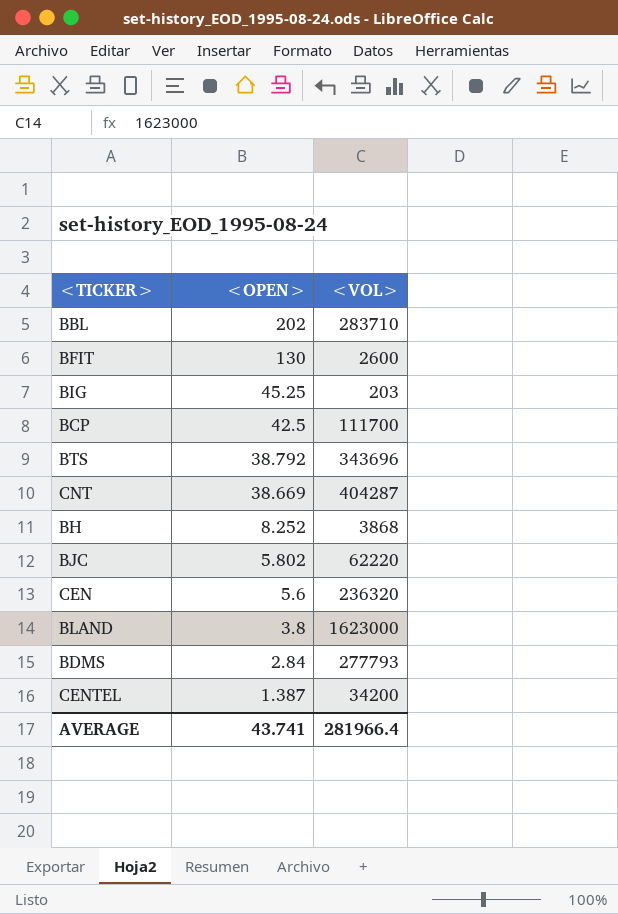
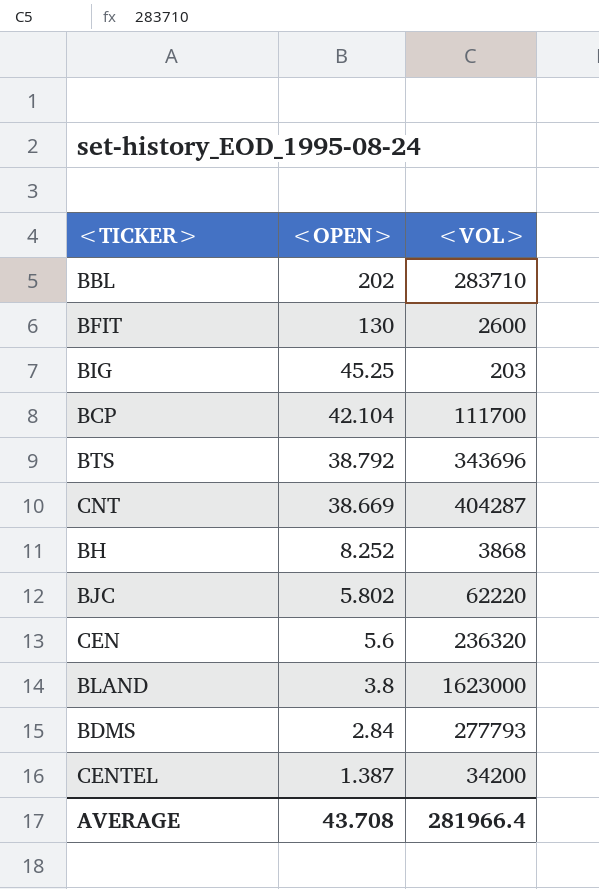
BCP | <OPEN>: 42.5 -> 42.104
AVERAGE | <OPEN>: 43.741 -> 43.708

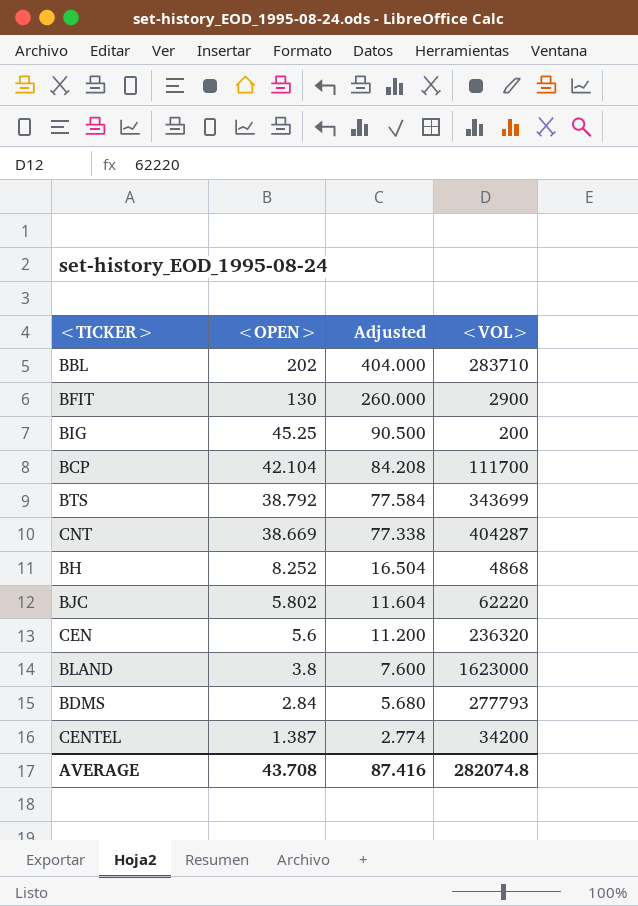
column Adjusted | formula: none -> [<OPEN>] * 2
BFIT | <VOL>: 2600 -> 2900
BIG | <VOL>: 203 -> 200
BTS | <VOL>: 343696 -> 343699
BH | <VOL>: 3868 -> 4868
AVERAGE | <VOL>: 281966.4 -> 282074.8

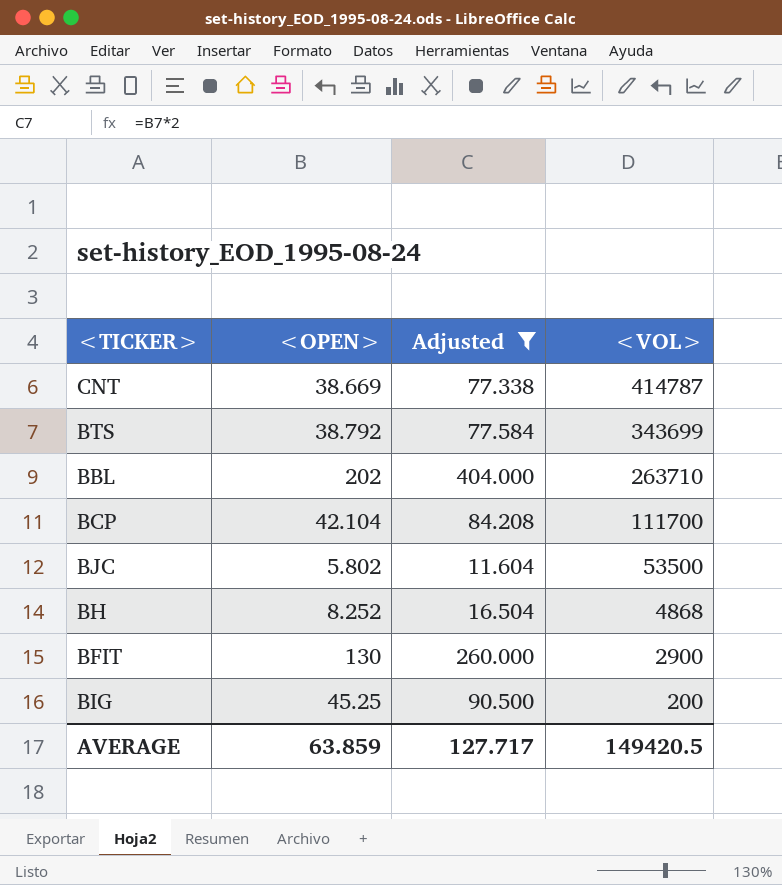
filter: none -> Adjusted >= 11.604
row order: <OPEN> descending -> <VOL> descending
CNT | <VOL>: 404287 -> 414787
BBL | <VOL>: 283710 -> 263710
BJC | <VOL>: 62220 -> 53500
AVERAGE | <OPEN>: 43.708 -> 63.859
AVERAGE | Adjusted: 87.416 -> 127.717
AVERAGE | <VOL>: 282074.8 -> 149420.5

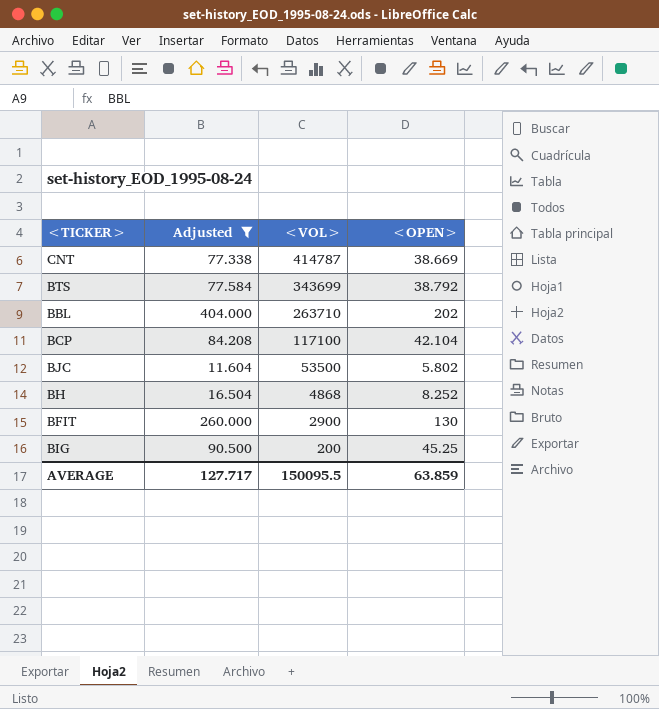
column <OPEN> | position: 2 -> 4
BCP | <VOL>: 111700 -> 117100
AVERAGE | <VOL>: 149420.5 -> 150095.5

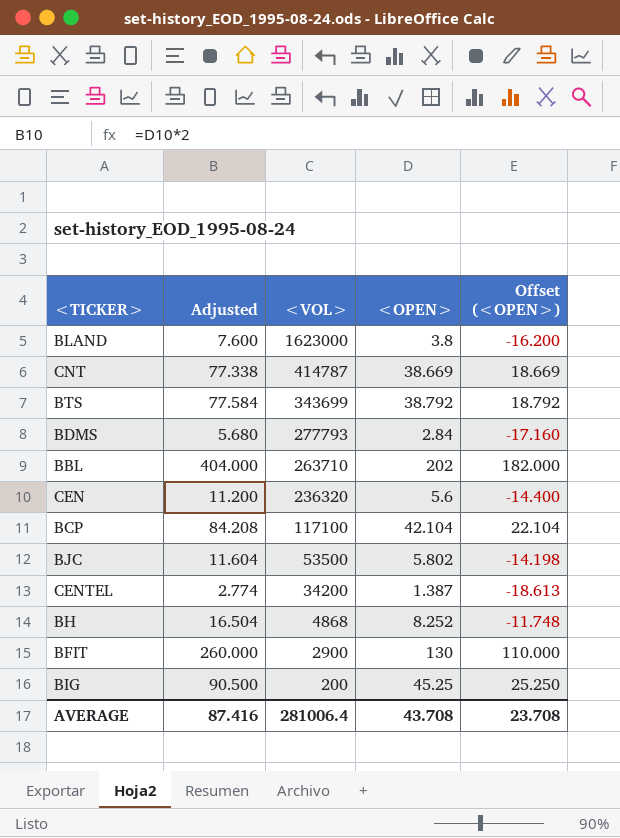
filter: Adjusted >= 11.604 -> none
column Offset (<OPEN>) | formula: none -> [<OPEN>] - 20
AVERAGE | Adjusted: 127.717 -> 87.416
AVERAGE | <VOL>: 150095.5 -> 281006.4
AVERAGE | <OPEN>: 63.859 -> 43.708

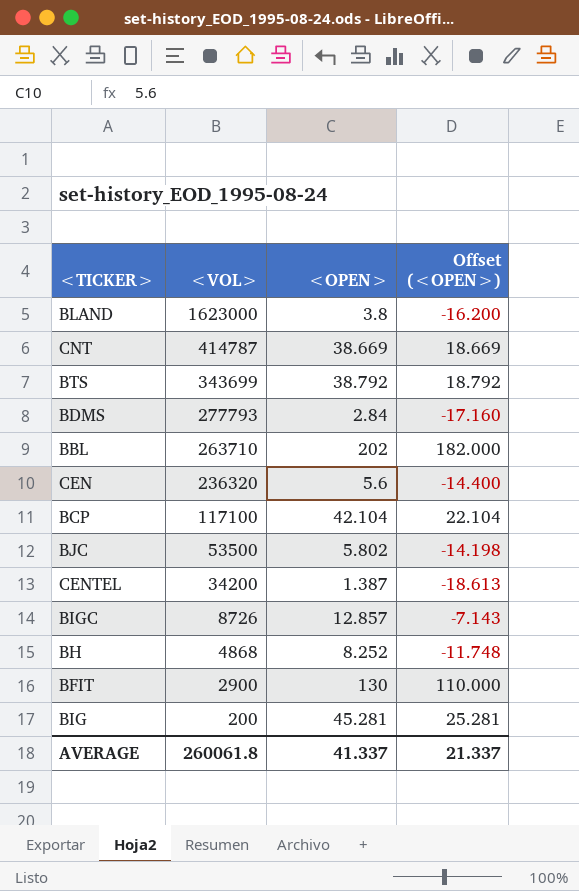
column Adjusted | formula: [<OPEN>] * 2 -> none
row BIGC: none -> 8726 | 12.857 | -7.143
BIG | <OPEN>: 45.25 -> 45.281
BIG | Offset (<OPEN>): 25.250 -> 25.281
AVERAGE | <VOL>: 281006.4 -> 260061.8
AVERAGE | <OPEN>: 43.708 -> 41.337
AVERAGE | Offset (<OPEN>): 23.708 -> 21.337

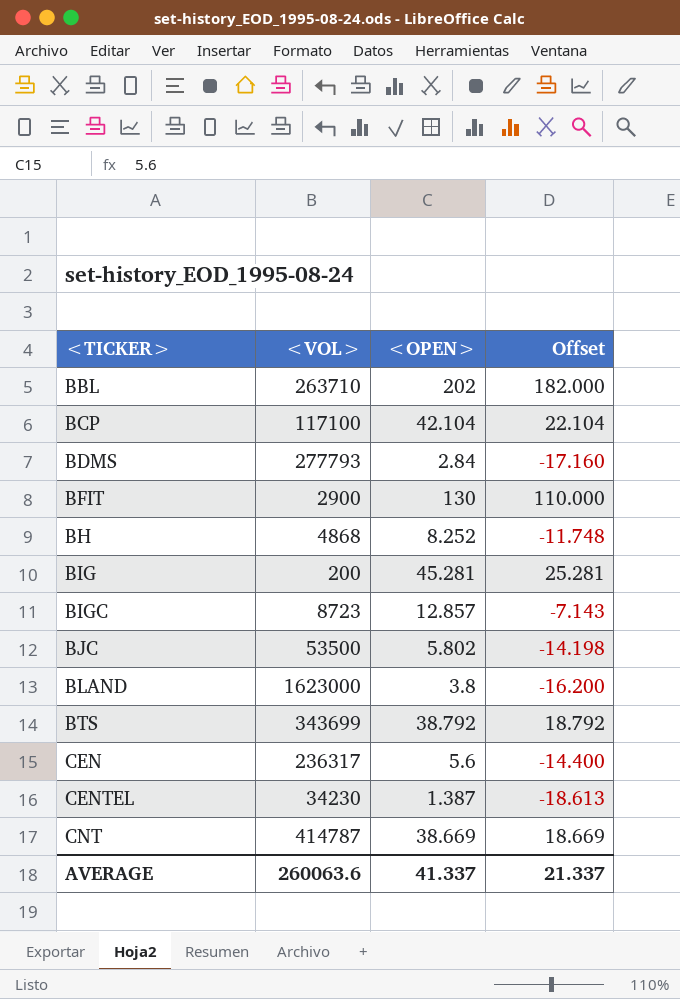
row order: <VOL> descending -> <TICKER> ascending
column name: Offset (<OPEN>) -> Offset
BIGC | <VOL>: 8726 -> 8723
CEN | <VOL>: 236320 -> 236317
CENTEL | <VOL>: 34200 -> 34230
AVERAGE | <VOL>: 260061.8 -> 260063.6

